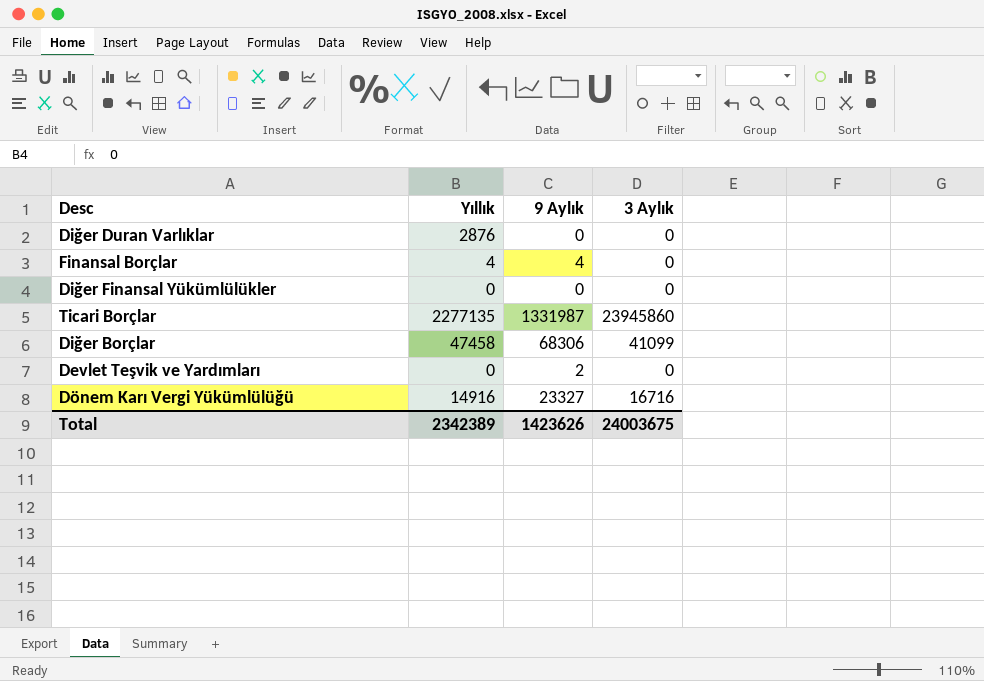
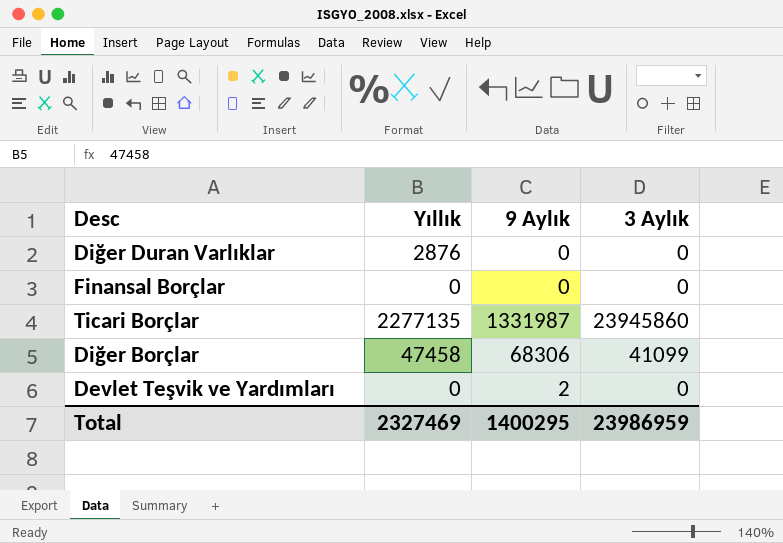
row Diğer Finansal Yükümlülükler: 0 | 0 | 0 -> none
row Dönem Karı Vergi Yükümlülüğü: 14916 | 23327 | 16716 -> none
Finansal Borçlar | Yıllık: 4 -> 0
Finansal Borçlar | 9 Aylık: 4 -> 0
Total | Yıllık: 2342389 -> 2327469
Total | 9 Aylık: 1423626 -> 1400295
Total | 3 Aylık: 24003675 -> 23986959

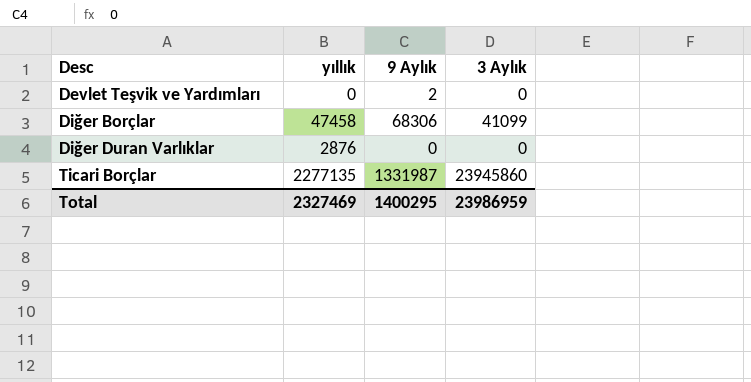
row order: none -> Desc ascending
column name: Yıllık -> yıllık
row Finansal Borçlar: 0 | 0 | 0 -> none

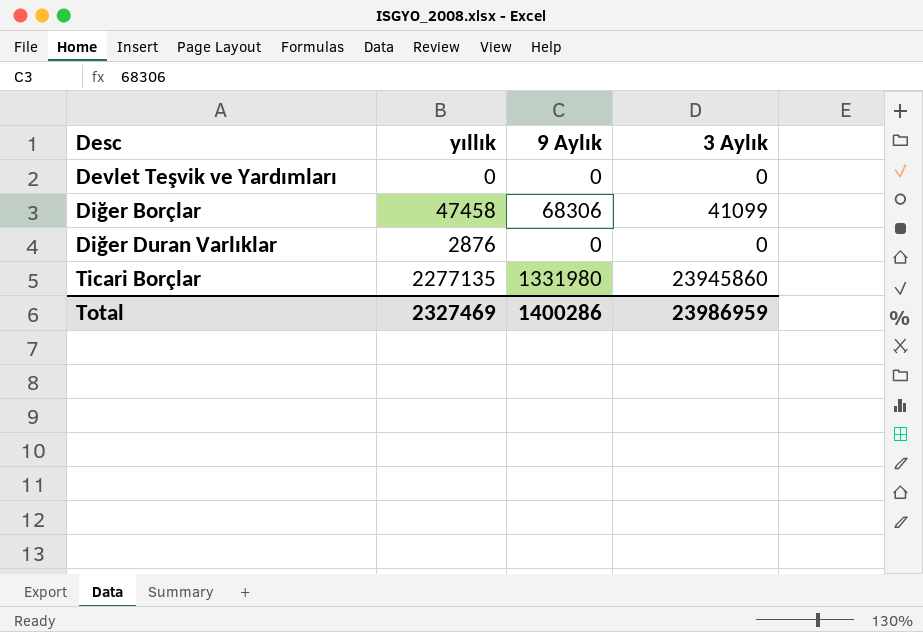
Devlet Teşvik ve Yardımları | 9 Aylık: 2 -> 0
Ticari Borçlar | 9 Aylık: 1331987 -> 1331980
Total | 9 Aylık: 1400295 -> 1400286

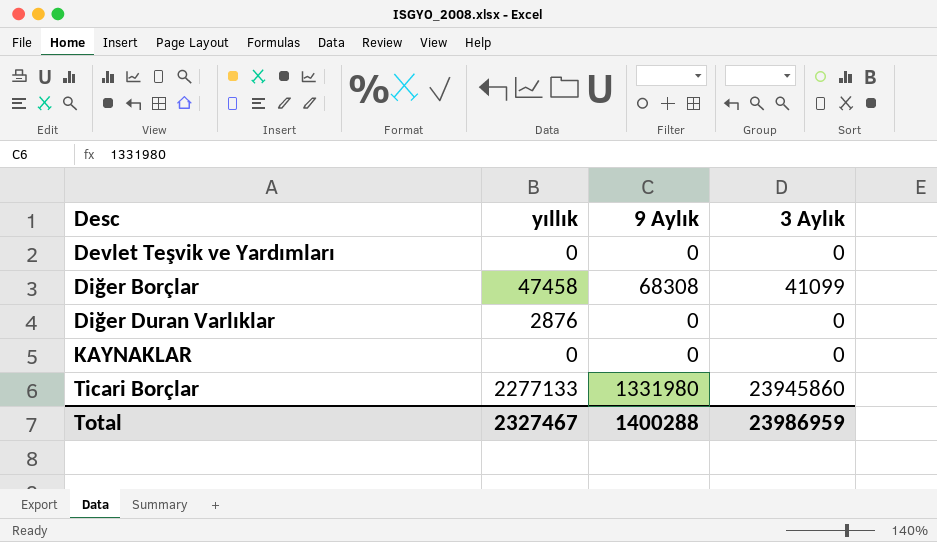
Diğer Borçlar | 9 Aylık: 68306 -> 68308
row KAYNAKLAR: none -> 0 | 0 | 0
Ticari Borçlar | yıllık: 2277135 -> 2277133
Total | yıllık: 2327469 -> 2327467
Total | 9 Aylık: 1400286 -> 1400288

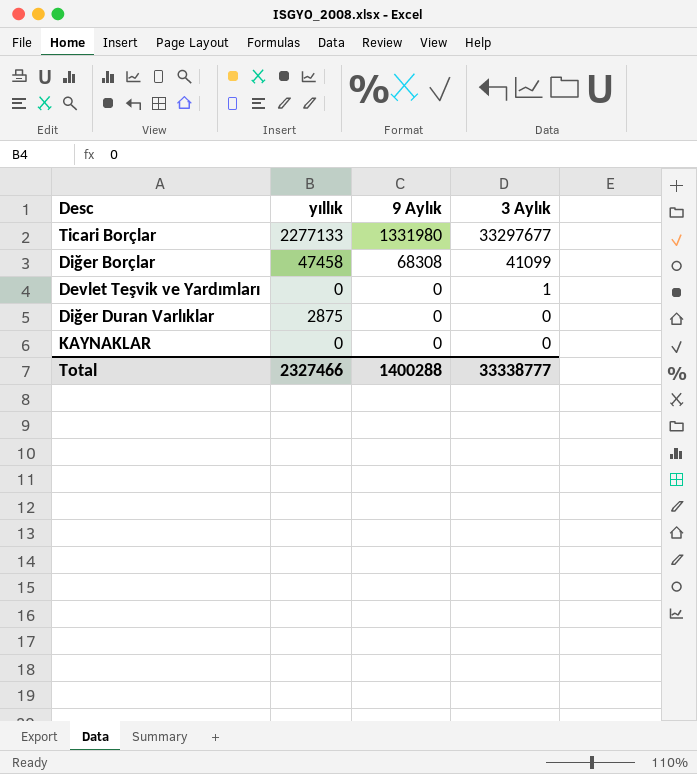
row order: Desc ascending -> 9 Aylık descending
Ticari Borçlar | 3 Aylık: 23945860 -> 33297677
Devlet Teşvik ve Yardımları | 3 Aylık: 0 -> 1
Diğer Duran Varlıklar | yıllık: 2876 -> 2875
Total | yıllık: 2327467 -> 2327466
Total | 3 Aylık: 23986959 -> 33338777

